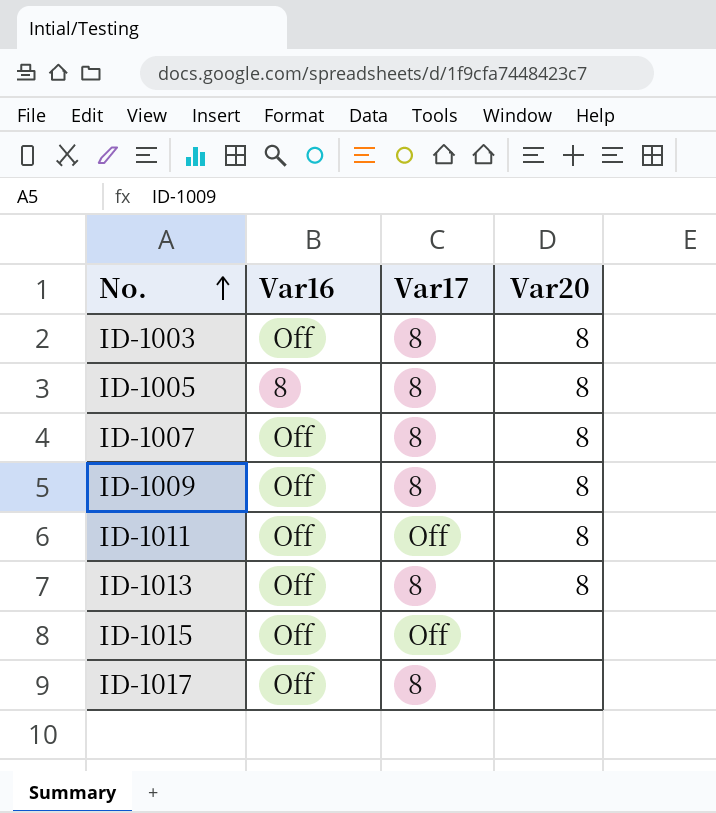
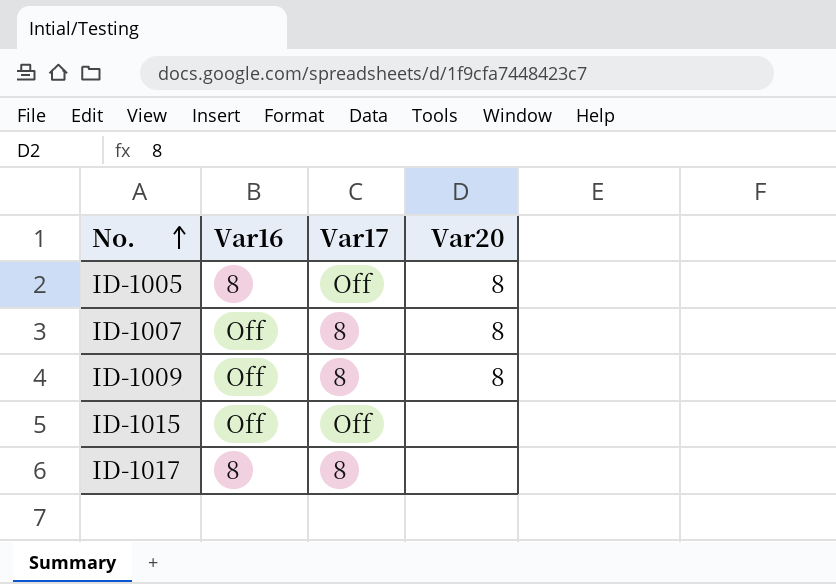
row ID-1003: Off | 8 | 8 -> none
row ID-1011: Off | Off | 8 -> none
row ID-1013: Off | 8 | 8 -> none
ID-1005 | Var17: 8 -> Off
ID-1017 | Var16: Off -> 8

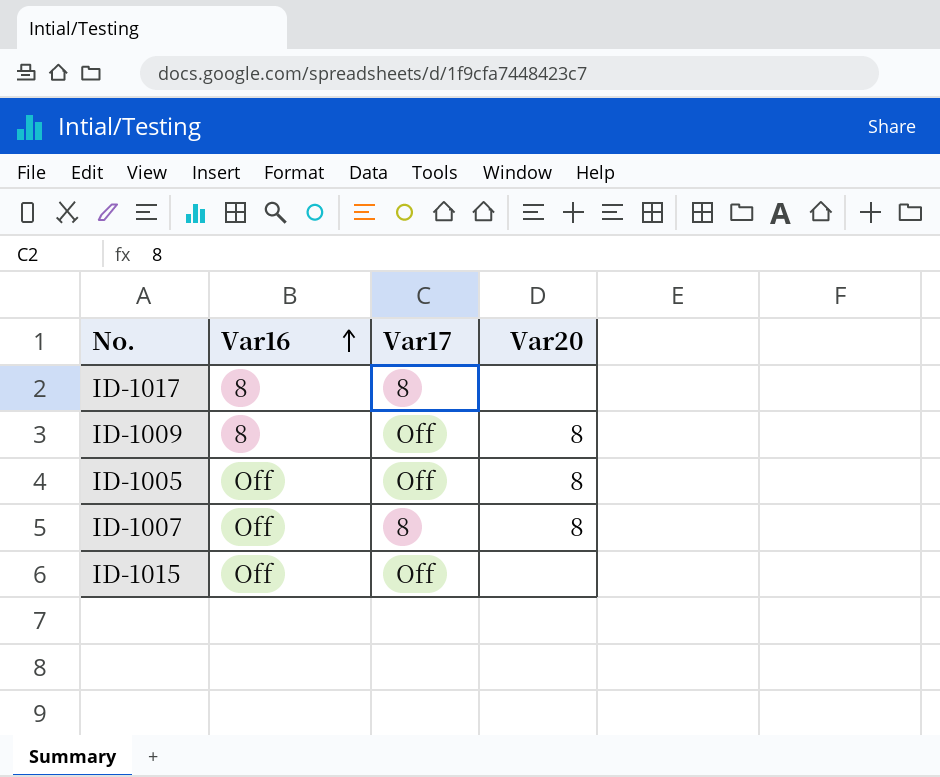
row order: No. ascending -> Var16 ascending
ID-1009 | Var16: Off -> 8
ID-1009 | Var17: 8 -> Off
ID-1005 | Var16: 8 -> Off

